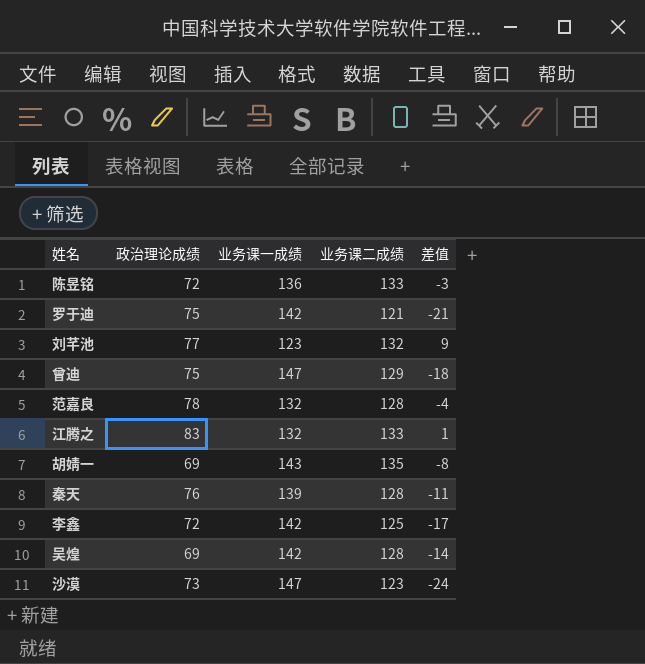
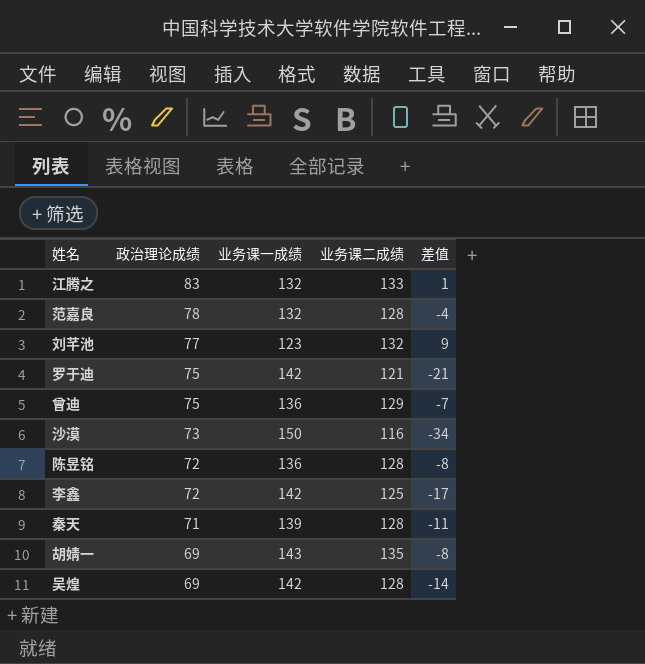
row order: none -> 政治理论成绩 descending
曾迪 | 业务课一成绩: 147 -> 136
曾迪 | 差值: -18 -> -7
沙漠 | 业务课一成绩: 147 -> 150
沙漠 | 业务课二成绩: 123 -> 116
沙漠 | 差值: -24 -> -34
陈昱铭 | 业务课二成绩: 133 -> 128
陈昱铭 | 差值: -3 -> -8
秦天 | 政治理论成绩: 76 -> 71

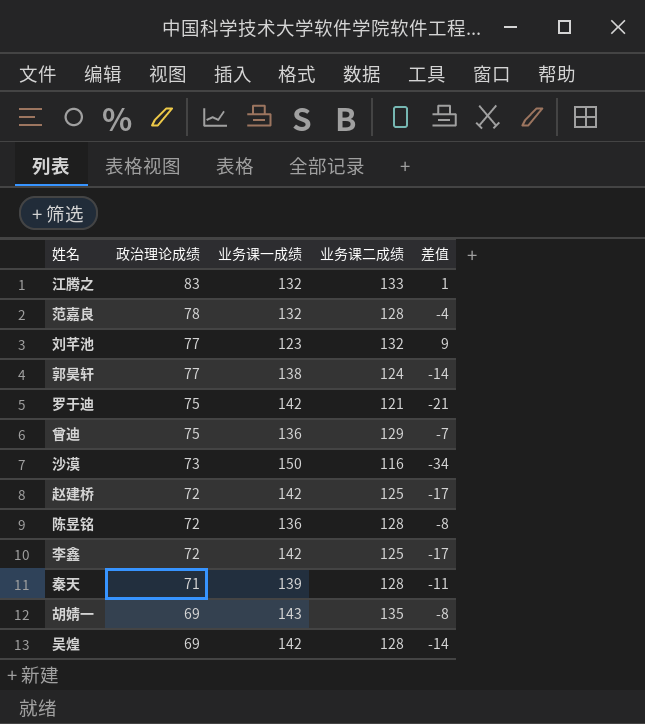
row 郭昊轩: none -> 77 | 138 | 124 | -14
row 赵建桥: none -> 72 | 142 | 125 | -17

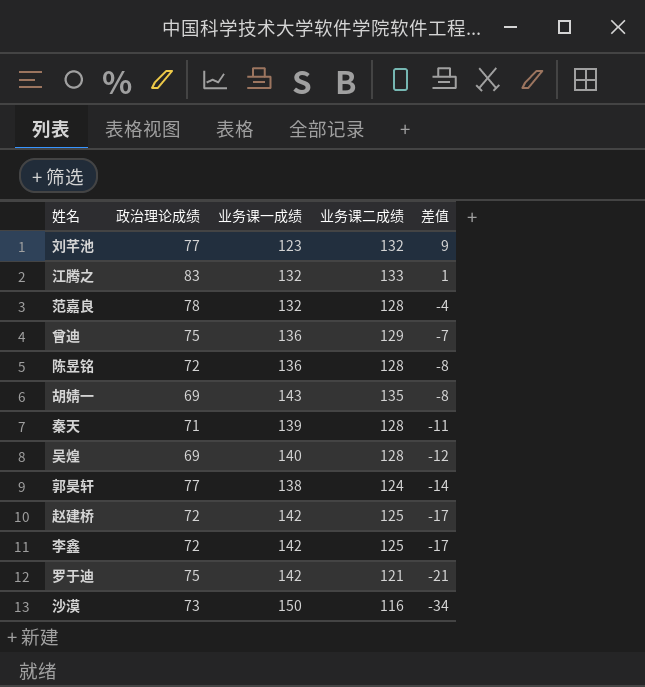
row order: 政治理论成绩 descending -> 差值 descending
吴煌 | 业务课一成绩: 142 -> 140
吴煌 | 差值: -14 -> -12

